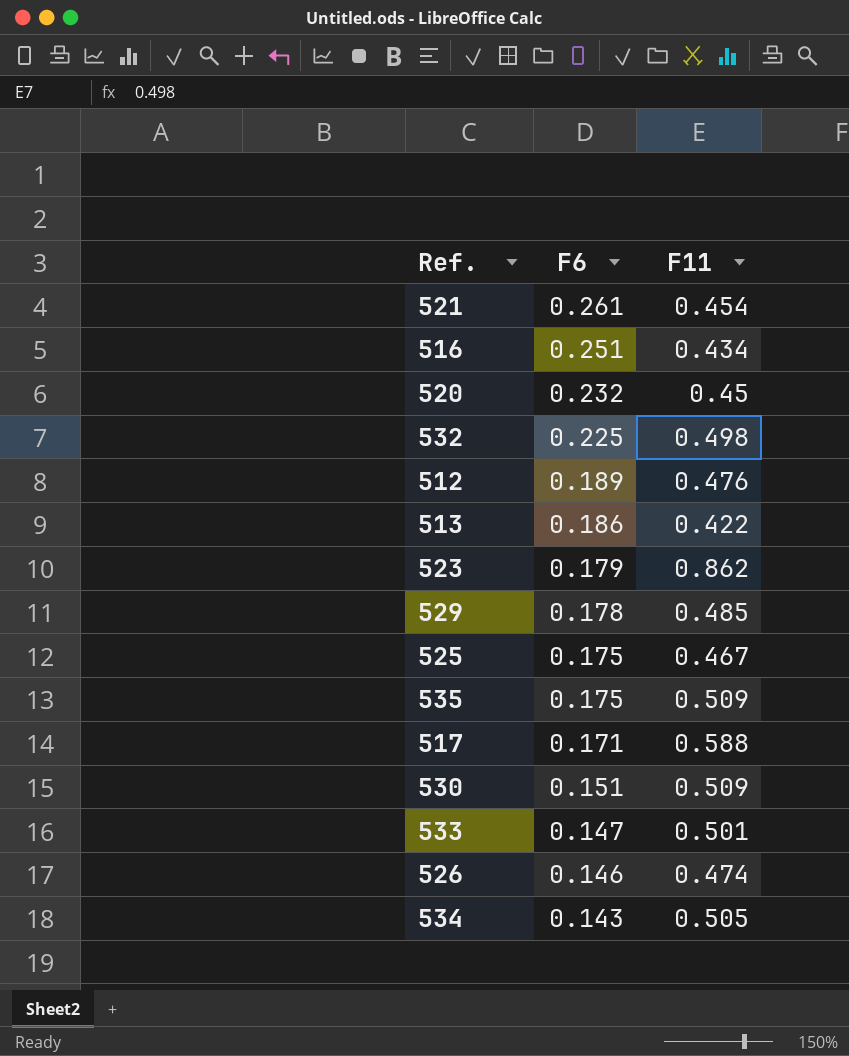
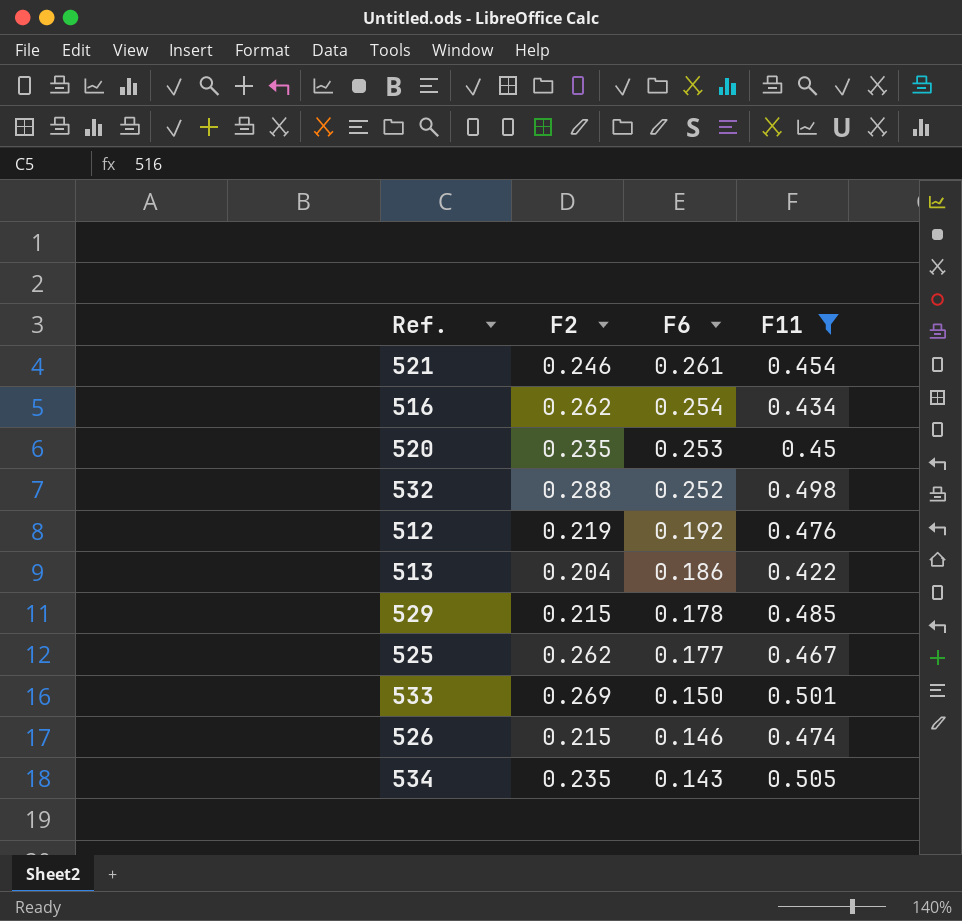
filter: none -> F11 <= 0.505
column F2 | position: none -> 2
516 | F6: 0.251 -> 0.254
520 | F6: 0.232 -> 0.253
532 | F6: 0.225 -> 0.252
512 | F6: 0.189 -> 0.192
525 | F6: 0.175 -> 0.177
533 | F6: 0.147 -> 0.150

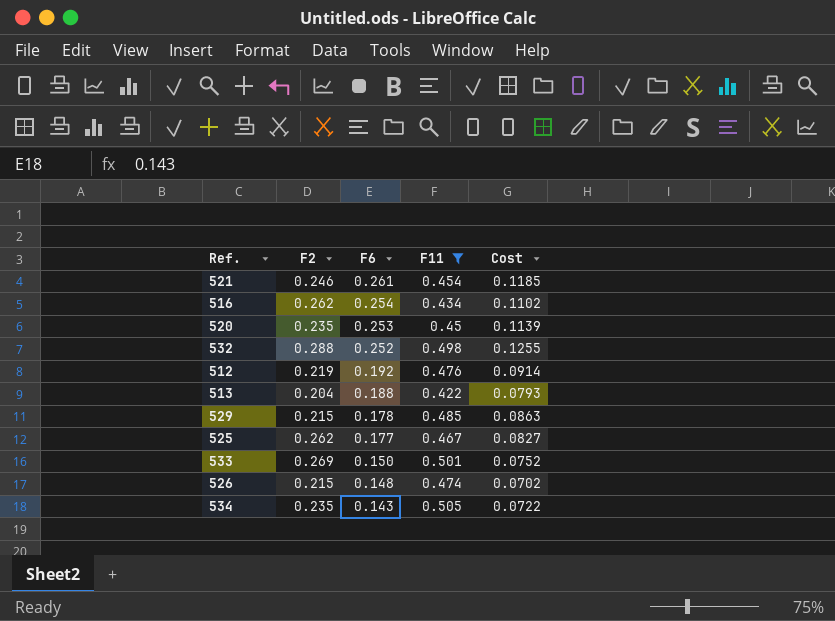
column Cost | formula: none -> [F6] * [F11]
513 | F6: 0.186 -> 0.188
526 | F6: 0.146 -> 0.148

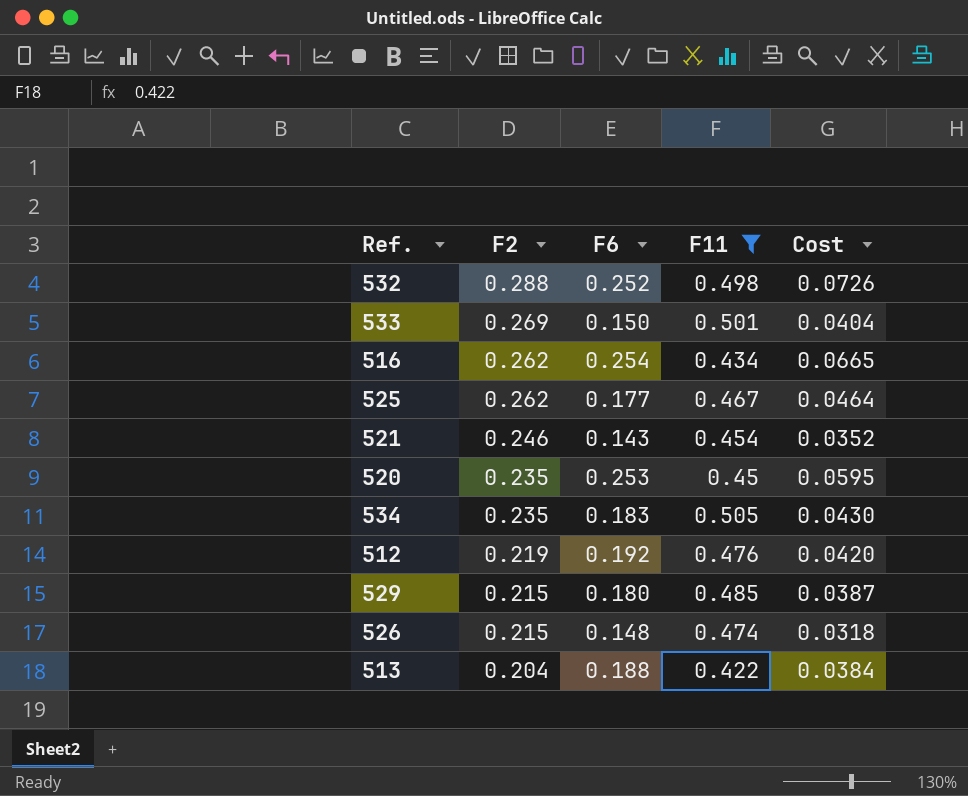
row order: F6 descending -> F2 descending
column Cost | formula: [F6] * [F11] -> [F2] * [F6]
521 | F6: 0.261 -> 0.143
534 | F6: 0.143 -> 0.183
529 | F6: 0.178 -> 0.180

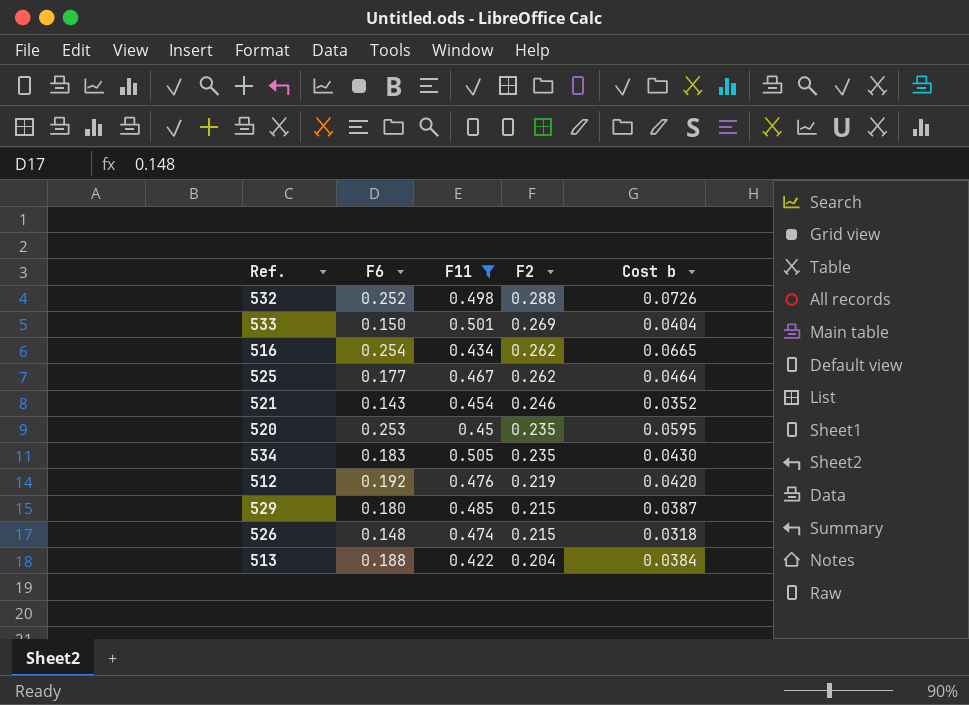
column F2 | position: 2 -> 4
column name: Cost -> Cost b

